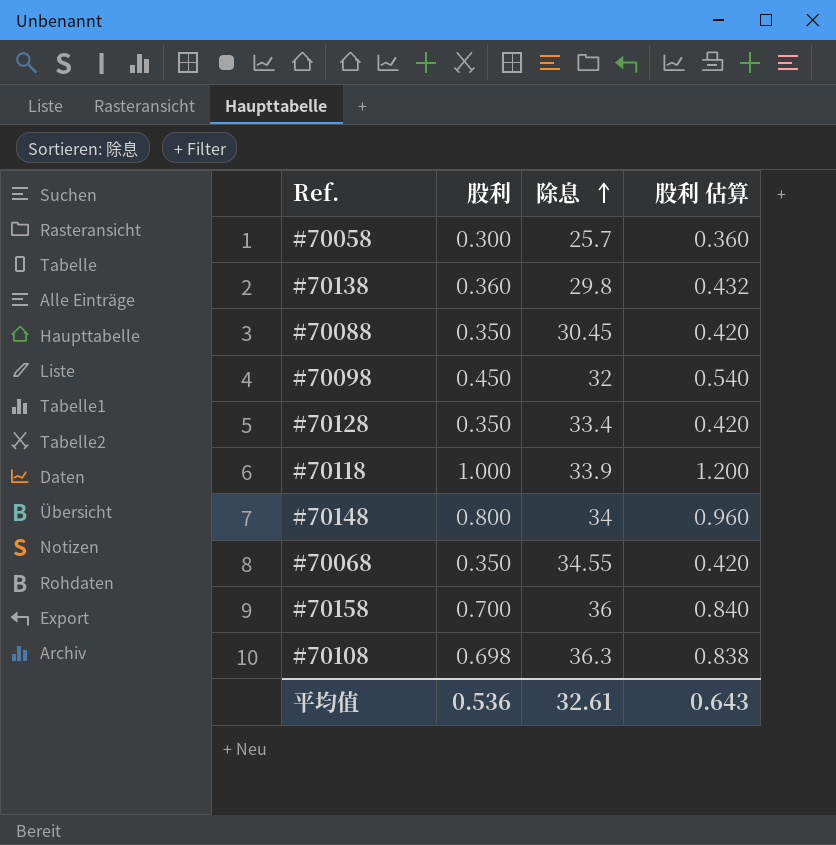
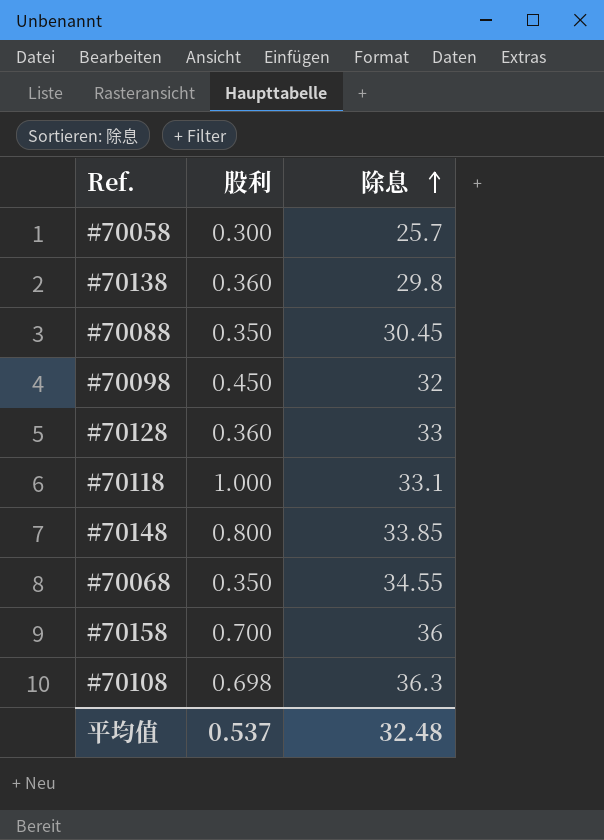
column 股利 估算 | formula: [股利] * 1.2 -> none
#70128 | 股利: 0.350 -> 0.360
#70128 | 除息: 33.4 -> 33
#70118 | 除息: 33.9 -> 33.1
#70148 | 除息: 34 -> 33.85
平均值 | 股利: 0.536 -> 0.537
平均值 | 除息: 32.61 -> 32.48

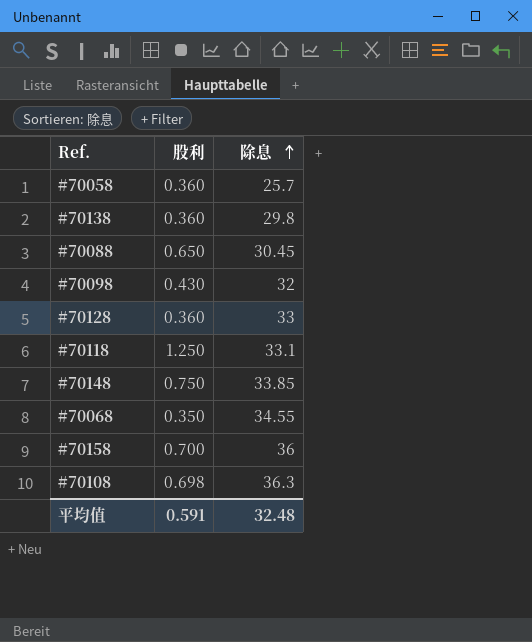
#70058 | 股利: 0.300 -> 0.360
#70088 | 股利: 0.350 -> 0.650
#70098 | 股利: 0.450 -> 0.430
#70118 | 股利: 1.000 -> 1.250
#70148 | 股利: 0.800 -> 0.750
平均值 | 股利: 0.537 -> 0.591

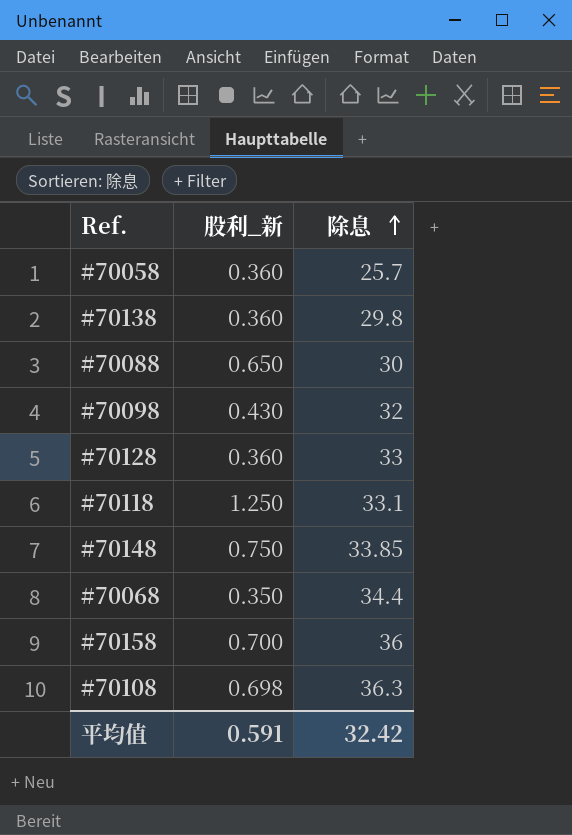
column name: 股利 -> 股利_新
#70088 | 除息: 30.45 -> 30
#70068 | 除息: 34.55 -> 34.4
平均值 | 除息: 32.48 -> 32.42

